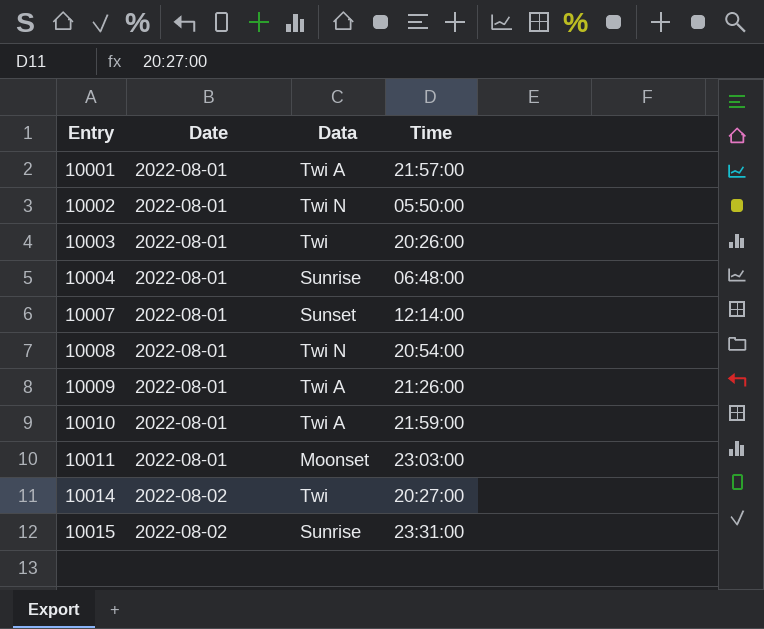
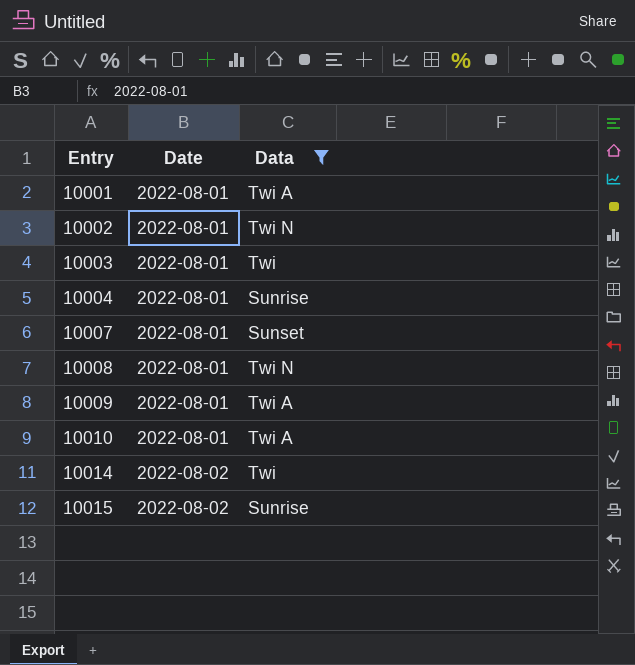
filter: none -> Data != Moonset
column Time | position: 4 -> none

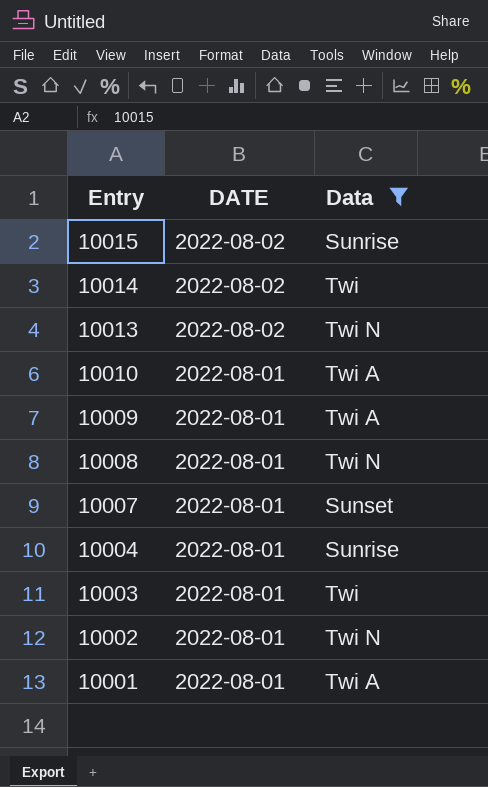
row order: Entry ascending -> Entry descending
column name: Date -> DATE
row 10013: none -> 2022-08-02 | Twi N

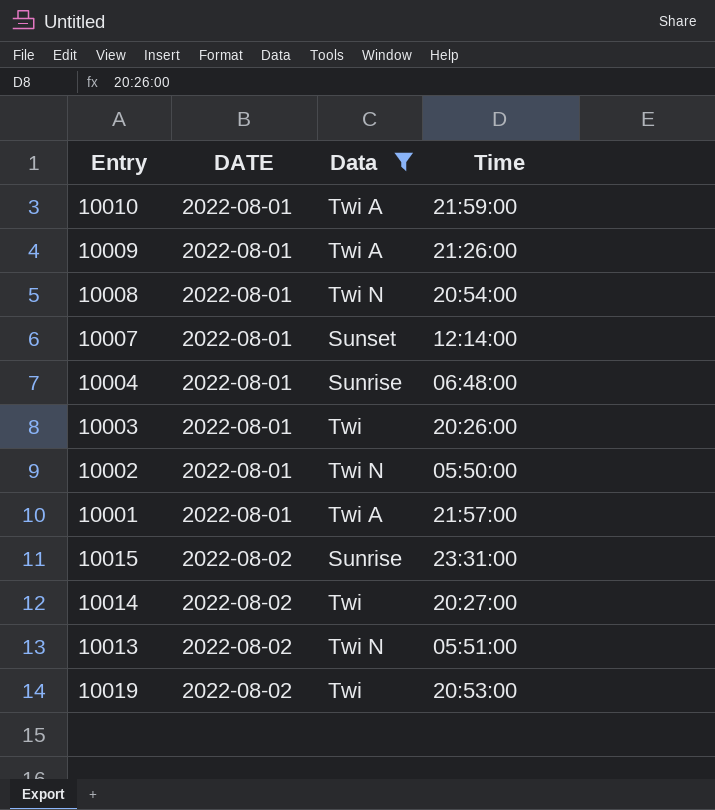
row order: Entry descending -> DATE ascending
column Time | position: none -> 4
row 10019: none -> 2022-08-02 | Twi | 20:53:00

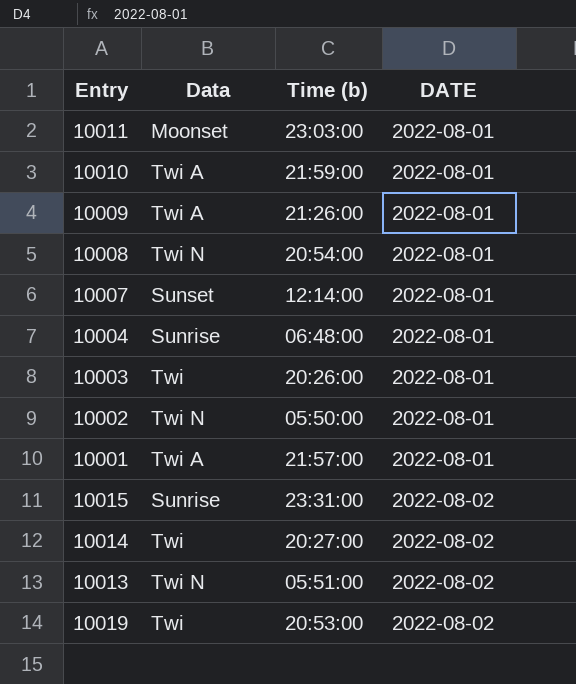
filter: Data != Moonset -> none
column name: Time -> Time (b)
column DATE | position: 2 -> 4

